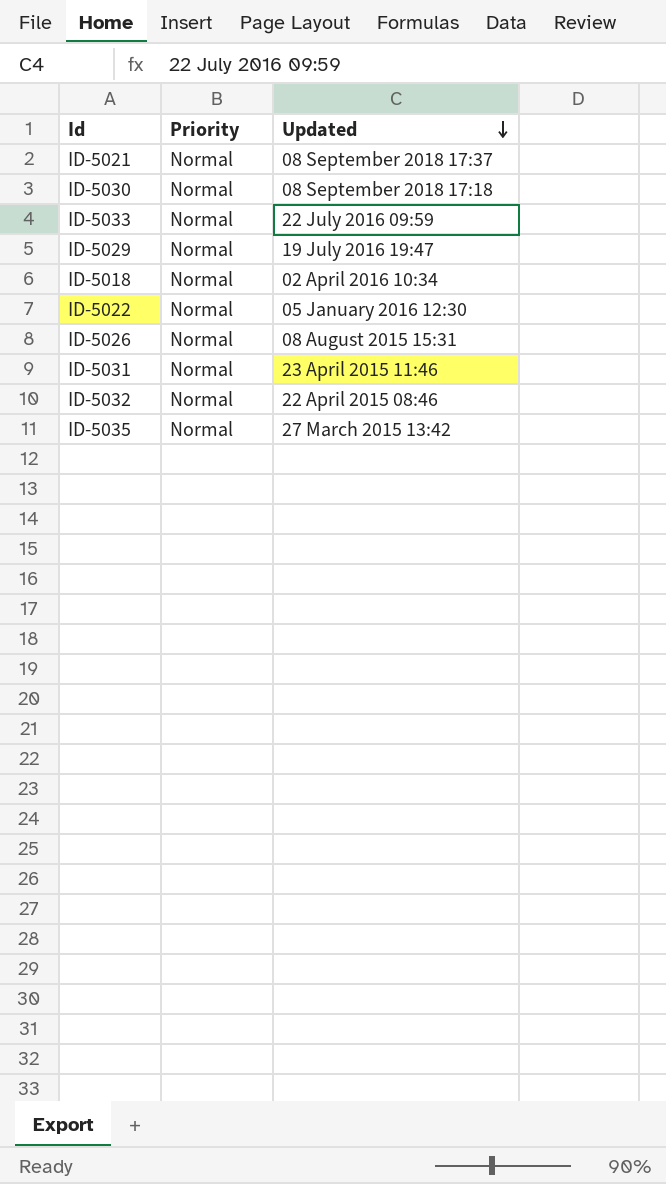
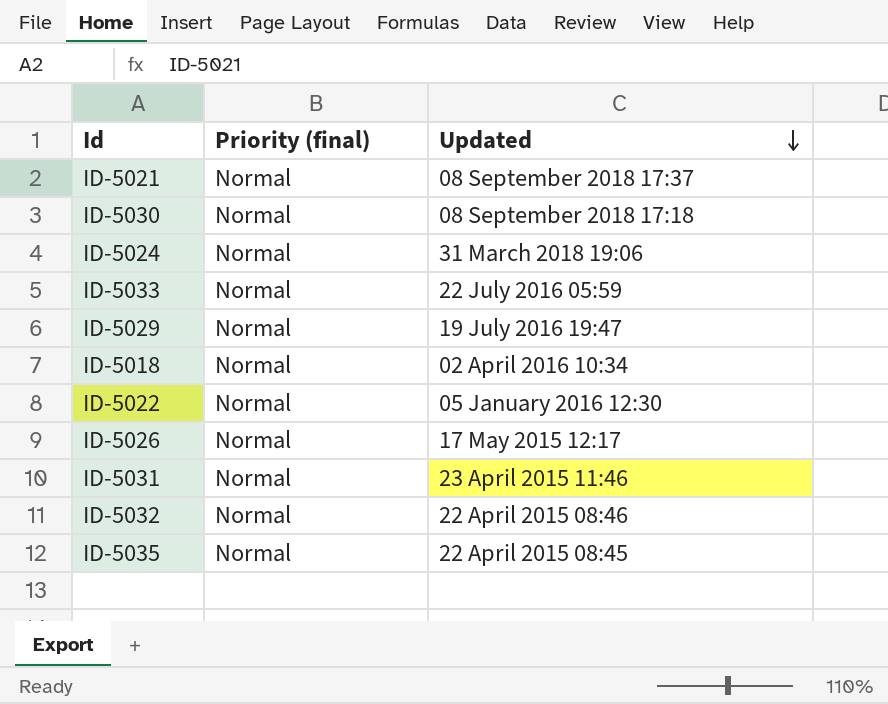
column name: Priority -> Priority (final)
row ID-5024: none -> Normal | 31 March 2018 19:06
ID-5033 | Updated: 22 July 2016 09:59 -> 22 July 2016 05:59
ID-5026 | Updated: 08 August 2015 15:31 -> 17 May 2015 12:17
ID-5035 | Updated: 27 March 2015 13:42 -> 22 April 2015 08:45

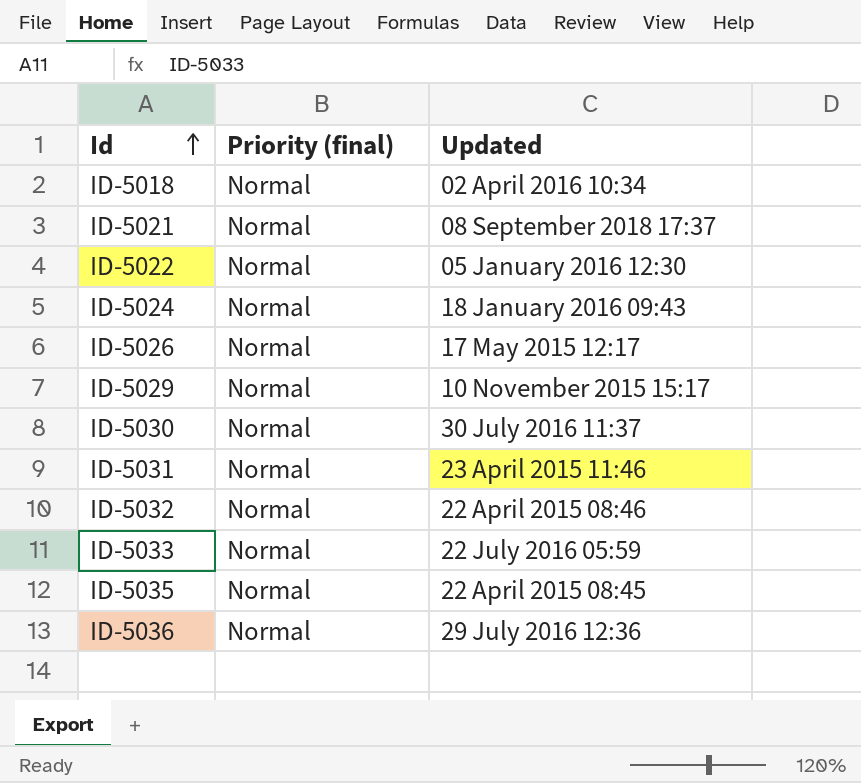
row order: Updated descending -> Id ascending
ID-5024 | Updated: 31 March 2018 19:06 -> 18 January 2016 09:43
ID-5029 | Updated: 19 July 2016 19:47 -> 10 November 2015 15:17
ID-5030 | Updated: 08 September 2018 17:18 -> 30 July 2016 11:37
row ID-5036: none -> Normal | 29 July 2016 12:36

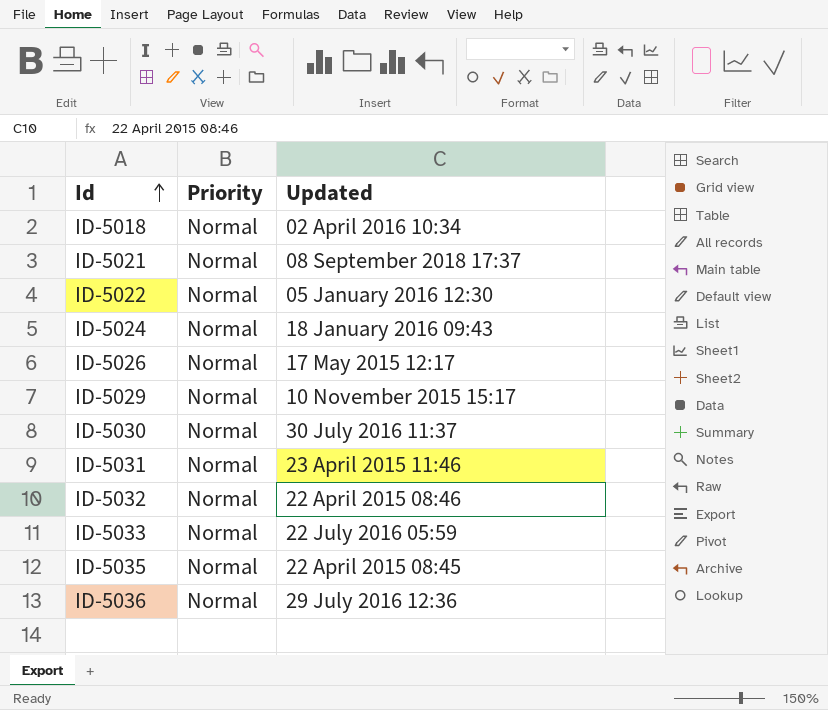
column name: Priority (final) -> Priority

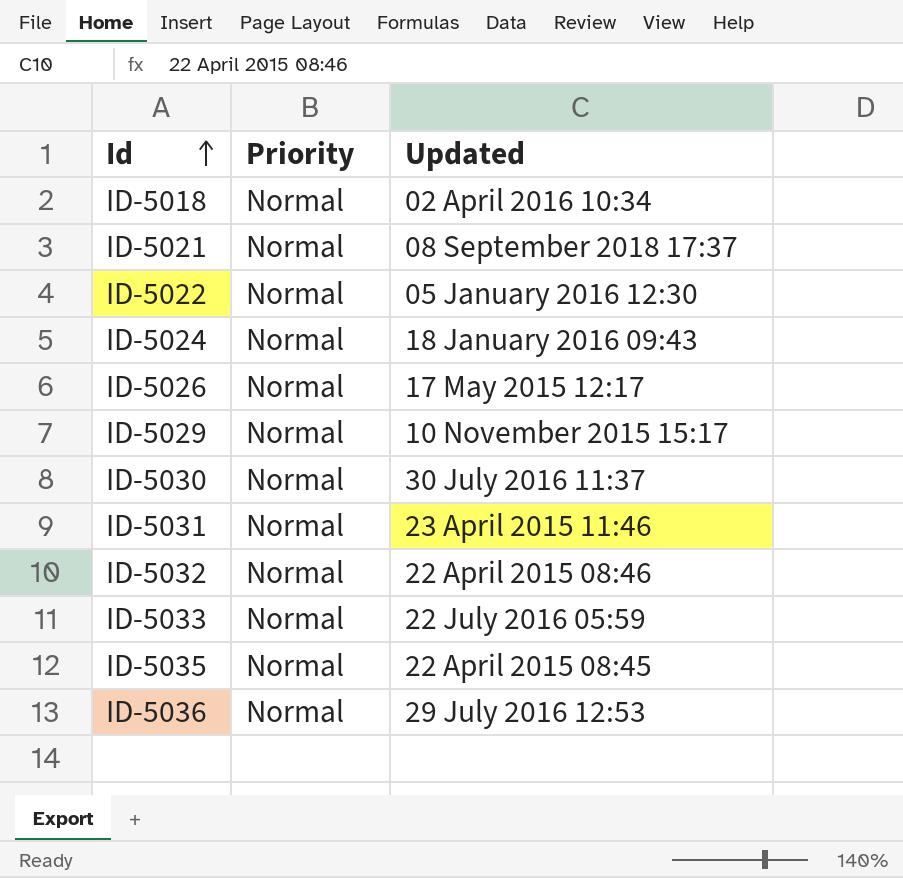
ID-5036 | Updated: 29 July 2016 12:36 -> 29 July 2016 12:53

